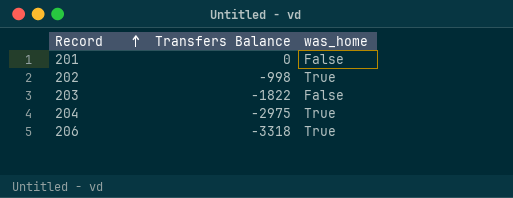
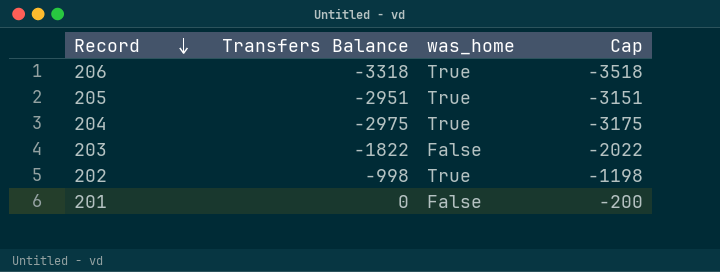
row order: Record ascending -> Record descending
column Cap | formula: none -> [Transfers Balance] - 200
row 205: none -> -2951 | True | -3151

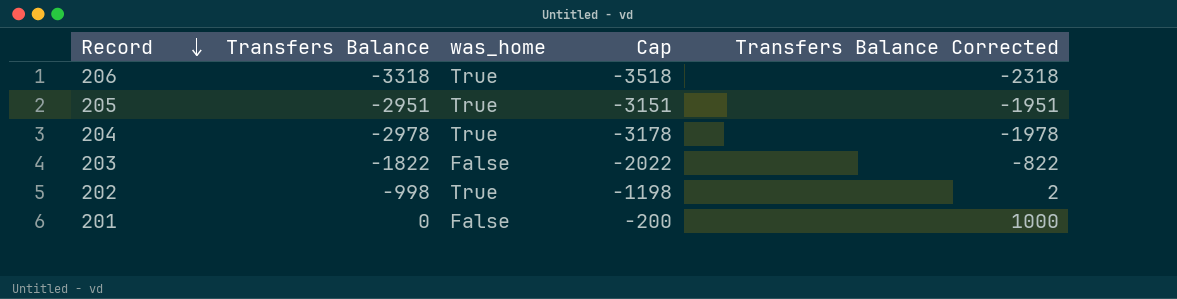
column Transfers Balance Corrected | formula: none -> [Transfers Balance] + 1000
204 | Transfers Balance: -2975 -> -2978
204 | Cap: -3175 -> -3178

